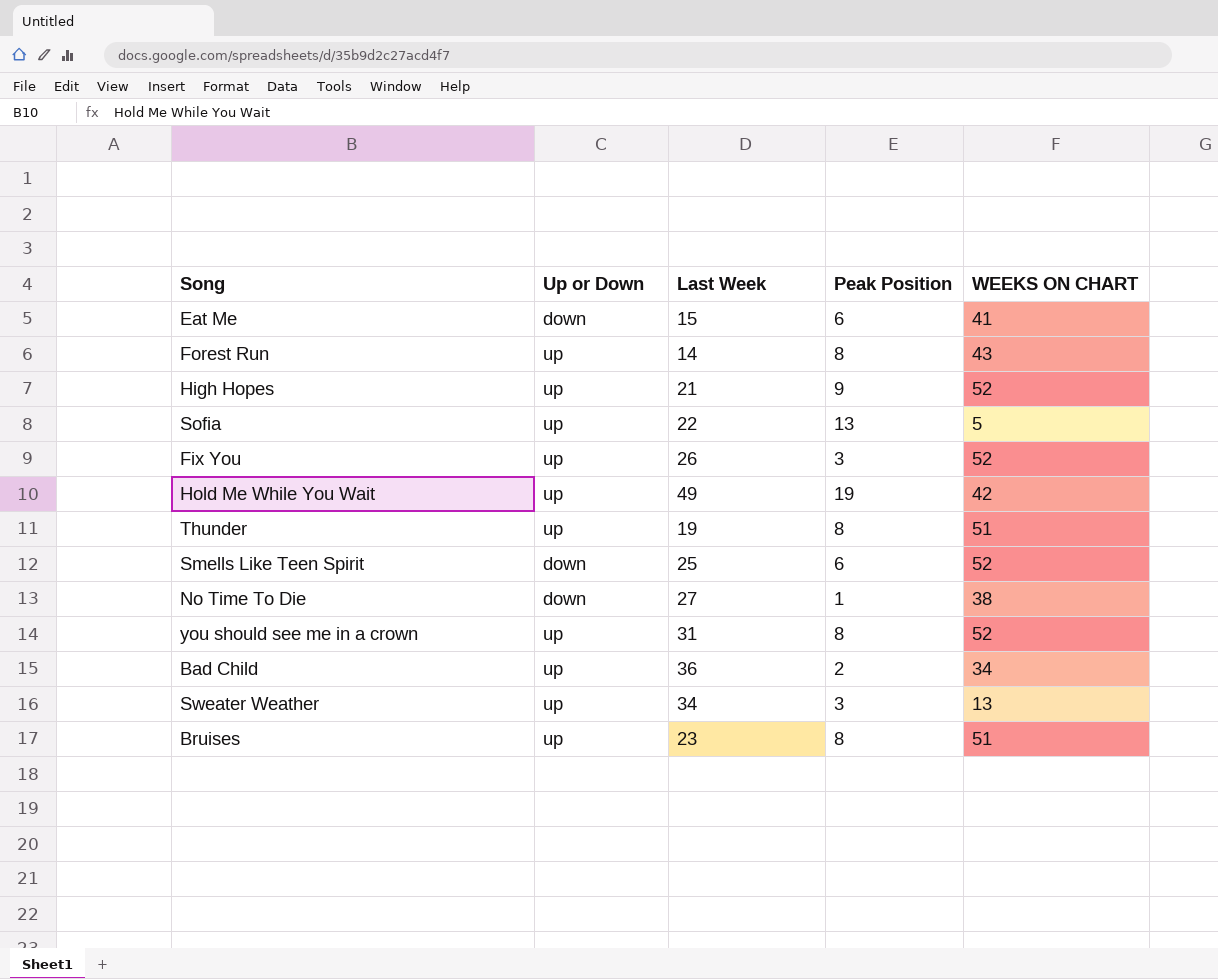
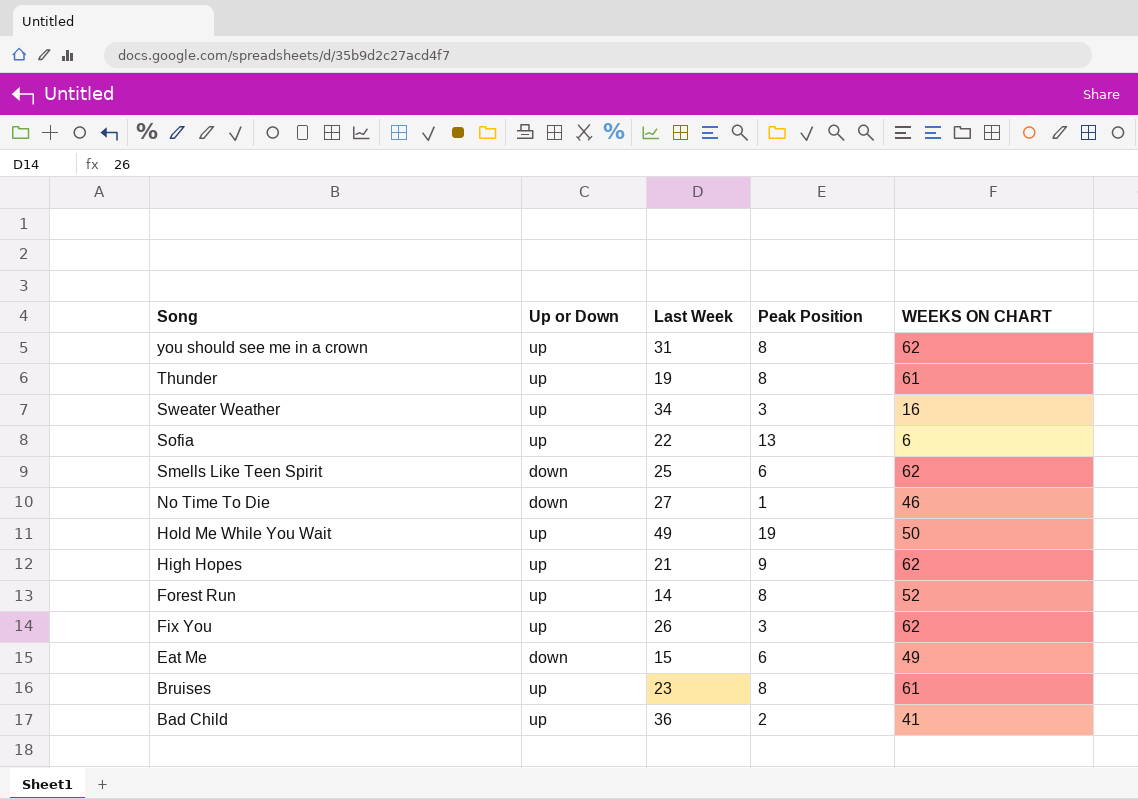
row order: none -> Song descending
you should see me in a crown | WEEKS ON CHART: 52 -> 62
Thunder | WEEKS ON CHART: 51 -> 61
Sweater Weather | WEEKS ON CHART: 13 -> 16
Sofia | WEEKS ON CHART: 5 -> 6
Smells Like Teen Spirit | WEEKS ON CHART: 52 -> 62
No Time To Die | WEEKS ON CHART: 38 -> 46
Hold Me While You Wait | WEEKS ON CHART: 42 -> 50
High Hopes | WEEKS ON CHART: 52 -> 62
Forest Run | WEEKS ON CHART: 43 -> 52
Fix You | WEEKS ON CHART: 52 -> 62
Eat Me | WEEKS ON CHART: 41 -> 49
Bruises | WEEKS ON CHART: 51 -> 61
Bad Child | WEEKS ON CHART: 34 -> 41

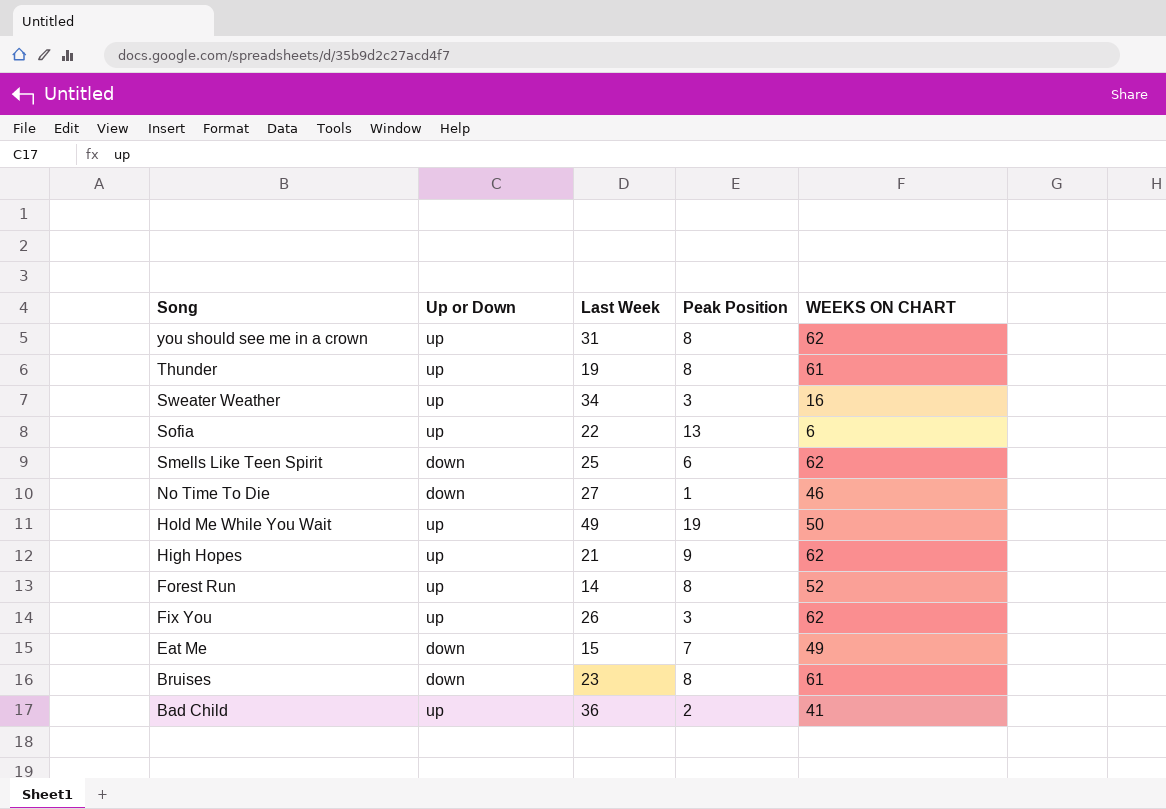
Eat Me | Peak Position: 6 -> 7
Bruises | Up or Down: up -> down

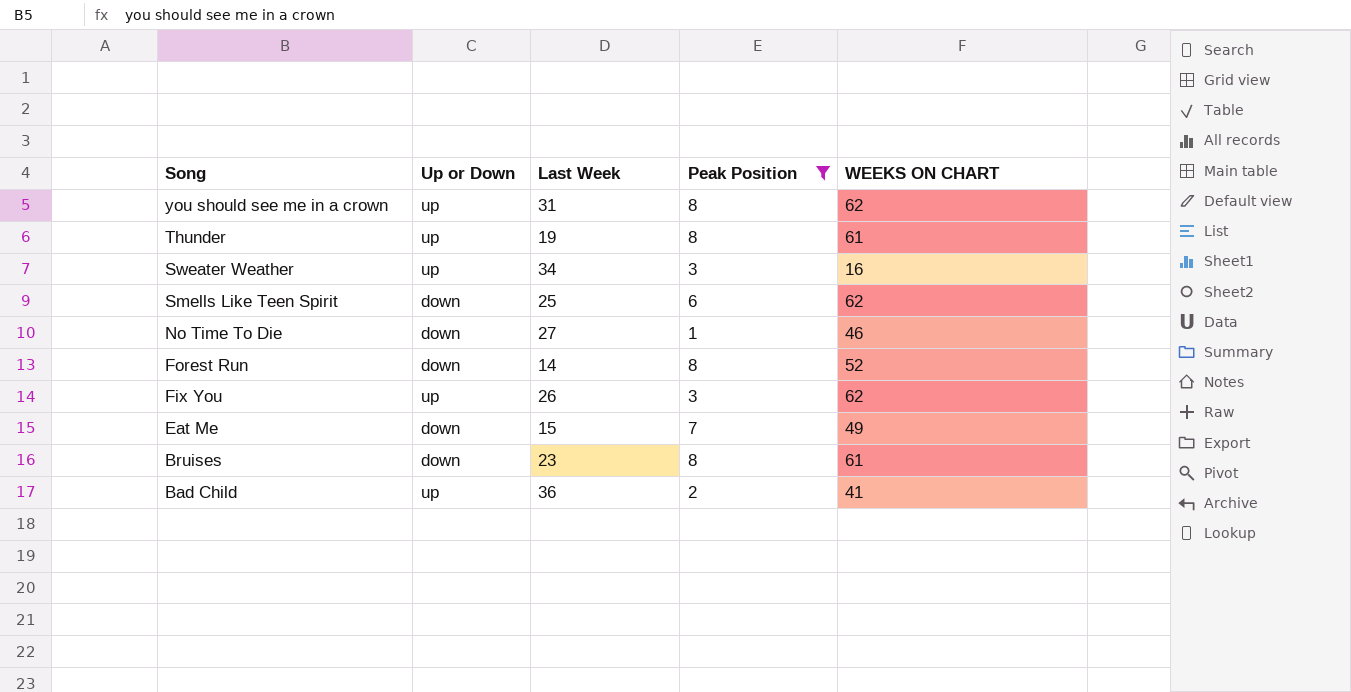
filter: none -> Peak Position <= 8
Forest Run | Up or Down: up -> down

